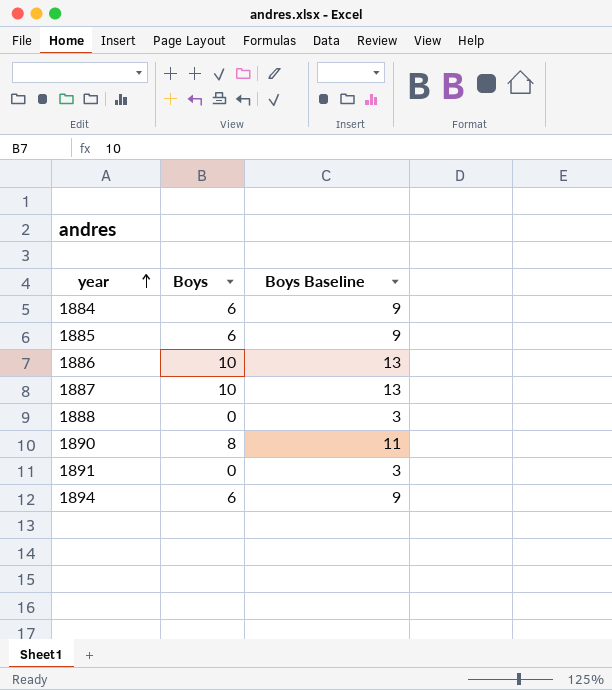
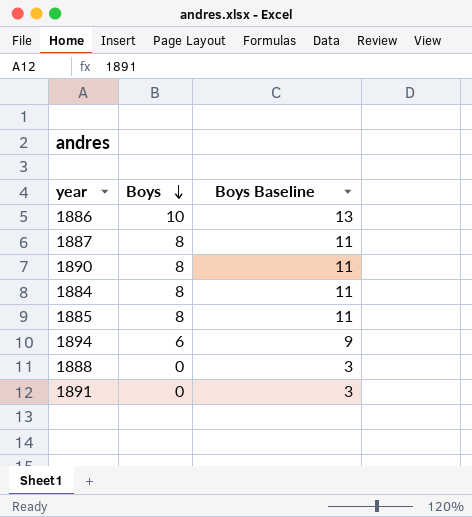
row order: year ascending -> Boys descending
1887 | Boys: 10 -> 8
1887 | Boys Baseline: 13 -> 11
1884 | Boys: 6 -> 8
1884 | Boys Baseline: 9 -> 11
1885 | Boys: 6 -> 8
1885 | Boys Baseline: 9 -> 11

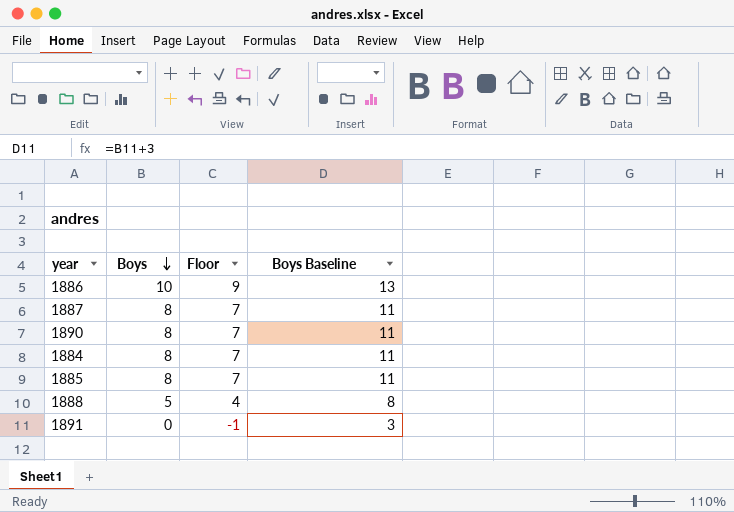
column Floor | formula: none -> [Boys] - 1
row 1894: 6 | 9 -> none
1888 | Boys: 0 -> 5
1888 | Boys Baseline: 3 -> 8

